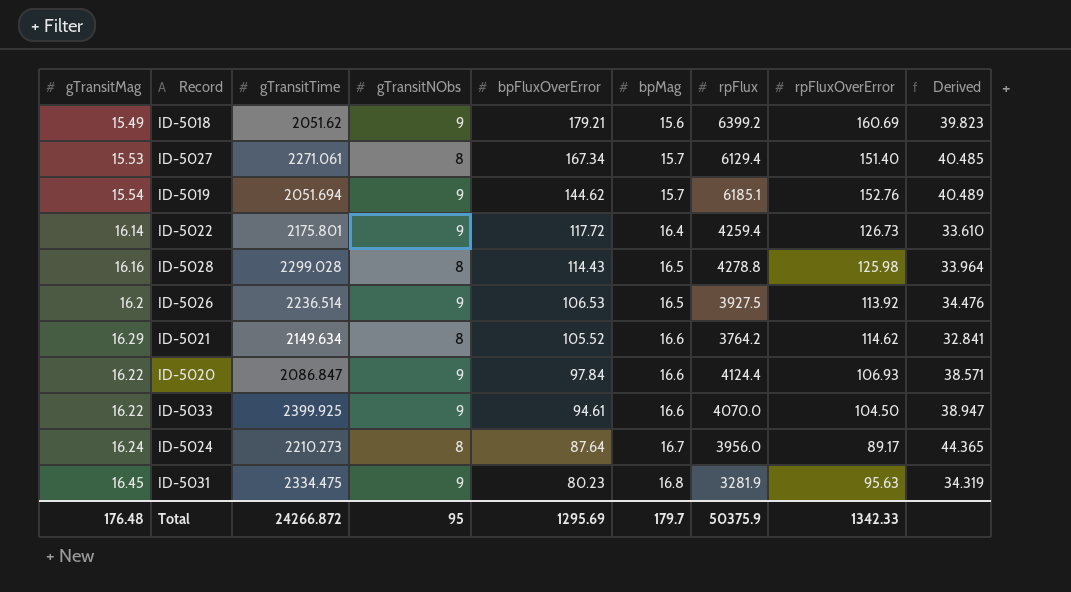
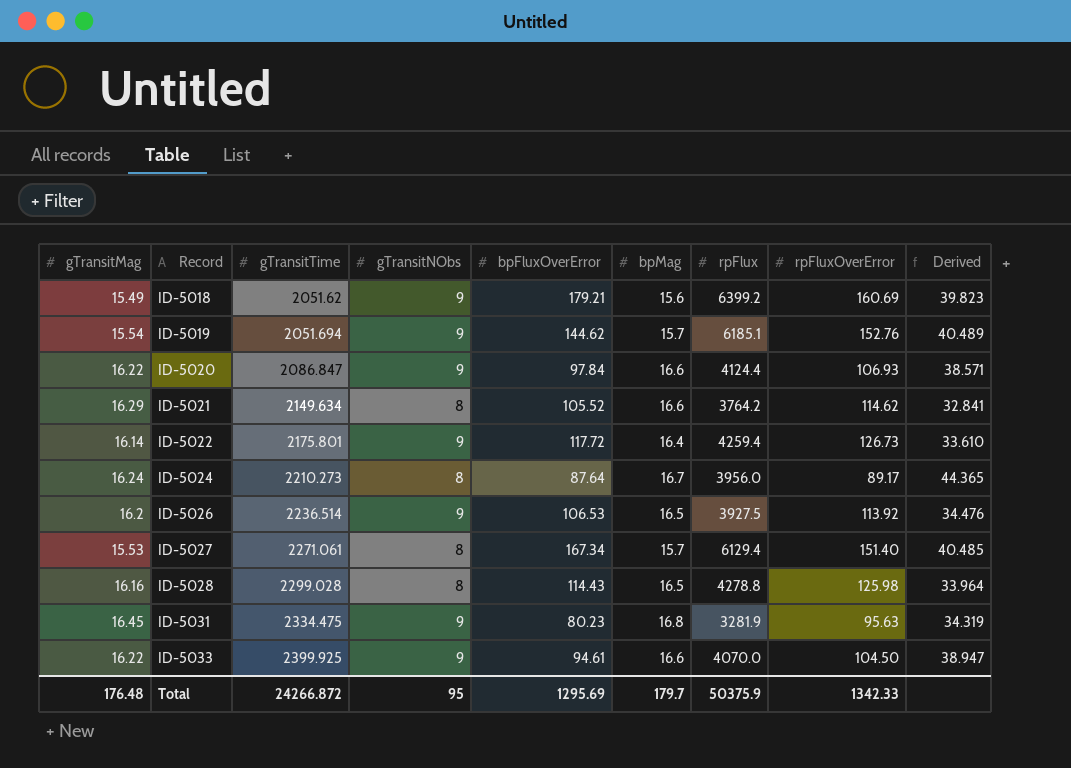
row order: bpFluxOverError descending -> Record ascending

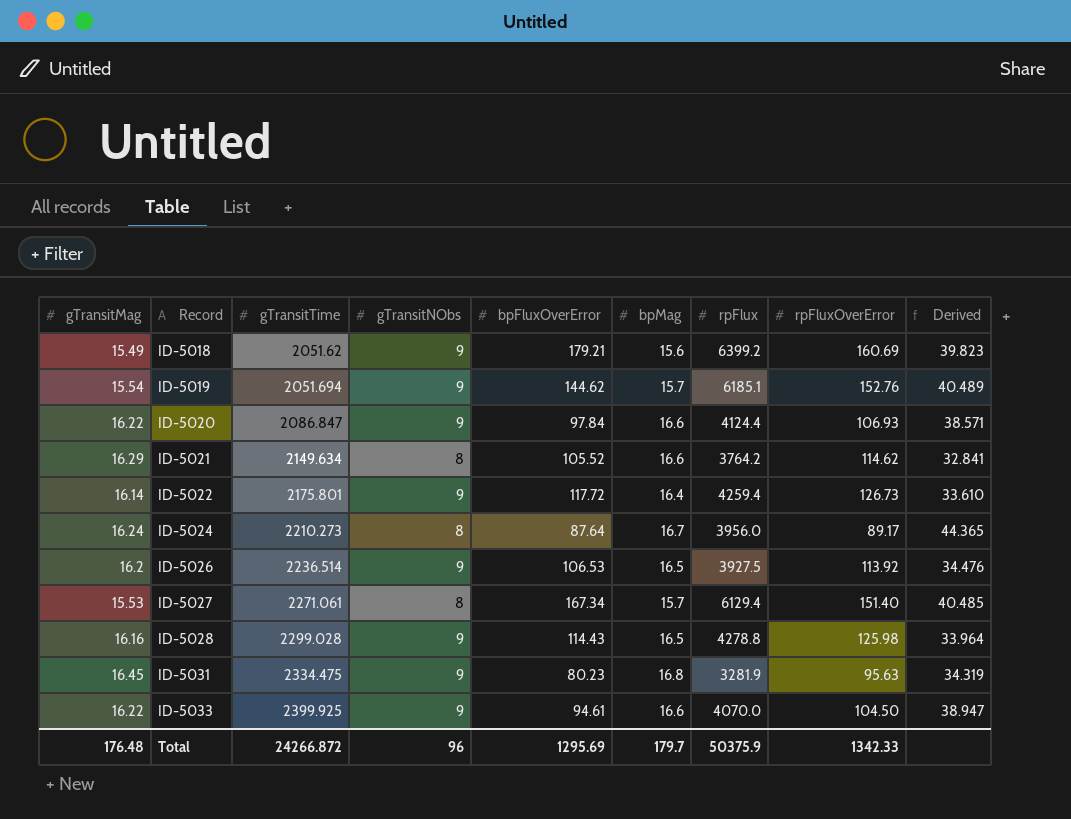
ID-5028 | gTransitNObs: 8 -> 9
Total | gTransitNObs: 95 -> 96

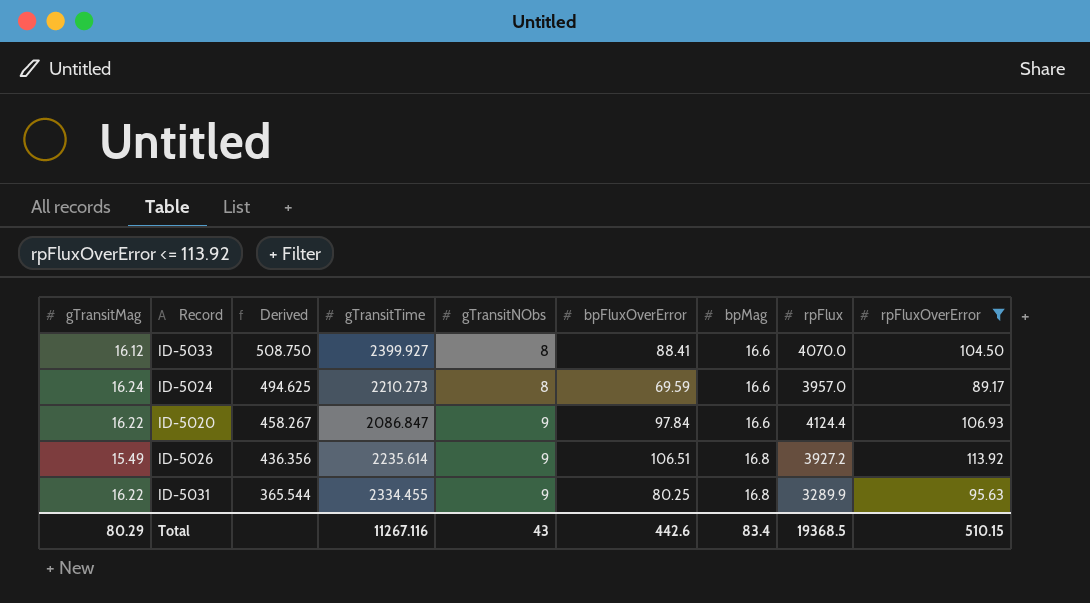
filter: none -> rpFluxOverError <= 113.92
row order: Record ascending -> Derived descending
column Derived | formula: [rpFlux] / [rpFluxOverError] -> [rpFlux] / [gTransitNObs]
column Derived | position: 9 -> 3
ID-5033 | gTransitMag: 16.22 -> 16.12
ID-5033 | gTransitTime: 2399.925 -> 2399.927
ID-5033 | gTransitNObs: 9 -> 8
ID-5033 | bpFluxOverError: 94.61 -> 88.41
ID-5024 | bpFluxOverError: 87.64 -> 69.59
ID-5024 | bpMag: 16.7 -> 16.6
ID-5024 | rpFlux: 3956.0 -> 3957.0
ID-5026 | gTransitMag: 16.2 -> 15.49
ID-5026 | gTransitTime: 2236.514 -> 2235.614
ID-5026 | bpFluxOverError: 106.53 -> 106.51
ID-5026 | bpMag: 16.5 -> 16.8
ID-5026 | rpFlux: 3927.5 -> 3927.2
ID-5031 | gTransitMag: 16.45 -> 16.22
ID-5031 | gTransitTime: 2334.475 -> 2334.455
ID-5031 | bpFluxOverError: 80.23 -> 80.25
ID-5031 | rpFlux: 3281.9 -> 3289.9
Total | gTransitMag: 176.48 -> 80.29
Total | gTransitTime: 24266.872 -> 11267.116
Total | gTransitNObs: 96 -> 43
Total | bpFluxOverError: 1295.69 -> 442.6
Total | bpMag: 179.7 -> 83.4
Total | rpFlux: 50375.9 -> 19368.5
Total | rpFluxOverError: 1342.33 -> 510.15

